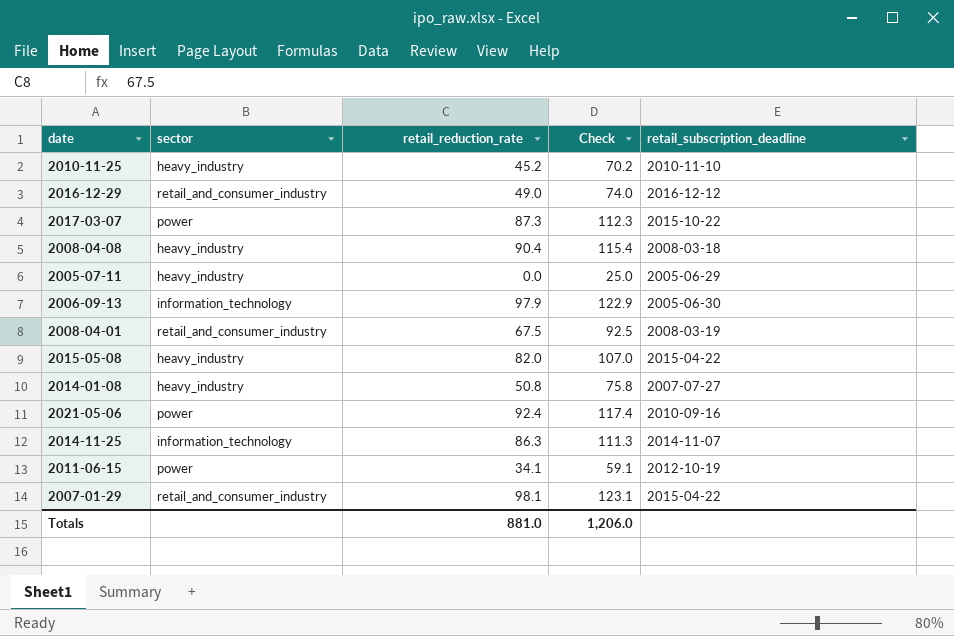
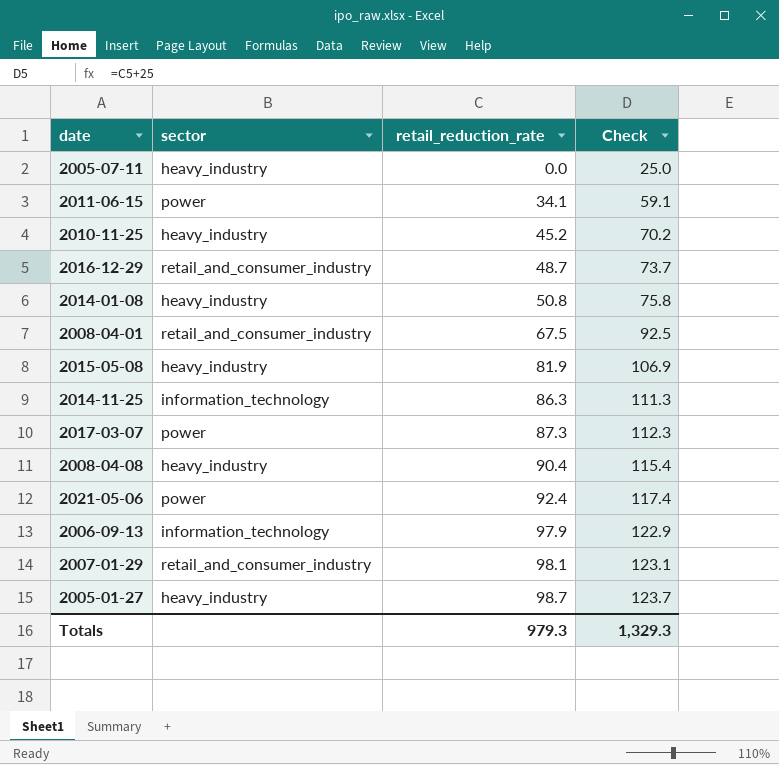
row order: none -> retail_reduction_rate ascending
column retail_subscription_deadline | position: 5 -> none
2016-12-29 | retail_reduction_rate: 49.0 -> 48.7
2016-12-29 | Check: 74.0 -> 73.7
2015-05-08 | retail_reduction_rate: 82.0 -> 81.9
2015-05-08 | Check: 107.0 -> 106.9
row 2005-01-27: none -> heavy_industry | 98.7 | 123.7
Totals | retail_reduction_rate: 881.0 -> 979.3
Totals | Check: 1,206.0 -> 1,329.3

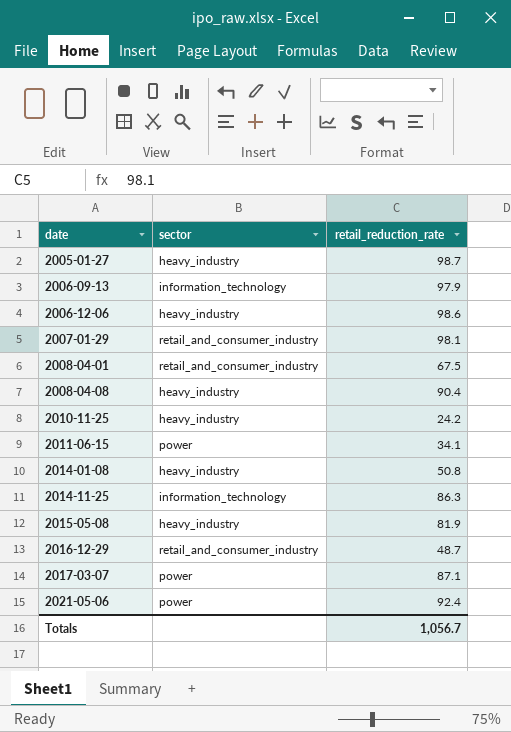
row order: retail_reduction_rate ascending -> date ascending
column Check | formula: [retail_reduction_rate] + 25 -> none
row 2005-07-11: heavy_industry | 0.0 | 25.0 -> none
row 2006-12-06: none -> heavy_industry | 98.6
2010-11-25 | retail_reduction_rate: 45.2 -> 24.2
2017-03-07 | retail_reduction_rate: 87.3 -> 87.1
Totals | retail_reduction_rate: 979.3 -> 1,056.7

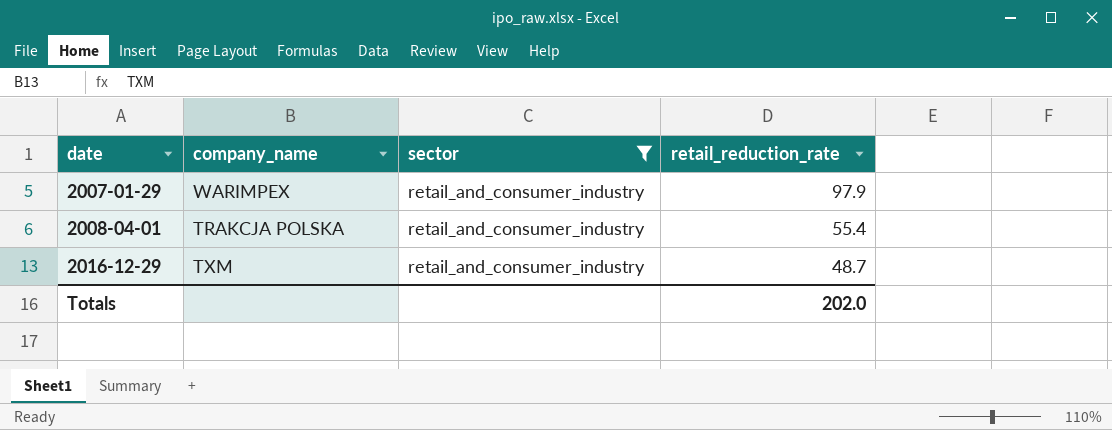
filter: none -> sector = retail_and_consumer_industry
column company_name | position: none -> 2
2007-01-29 | retail_reduction_rate: 98.1 -> 97.9
2008-04-01 | retail_reduction_rate: 67.5 -> 55.4
Totals | retail_reduction_rate: 1,056.7 -> 202.0

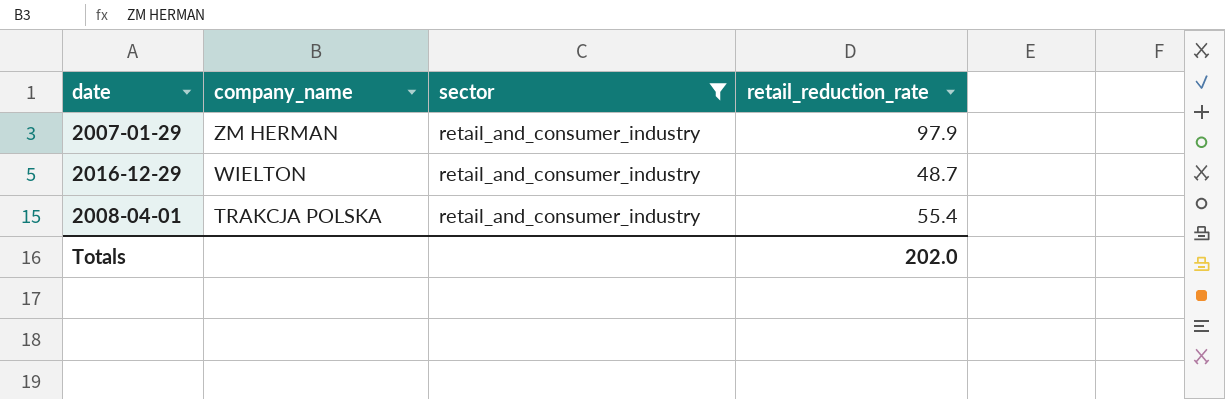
row order: date ascending -> company_name descending
2007-01-29 | company_name: WARIMPEX -> ZM HERMAN
2016-12-29 | company_name: TXM -> WIELTON

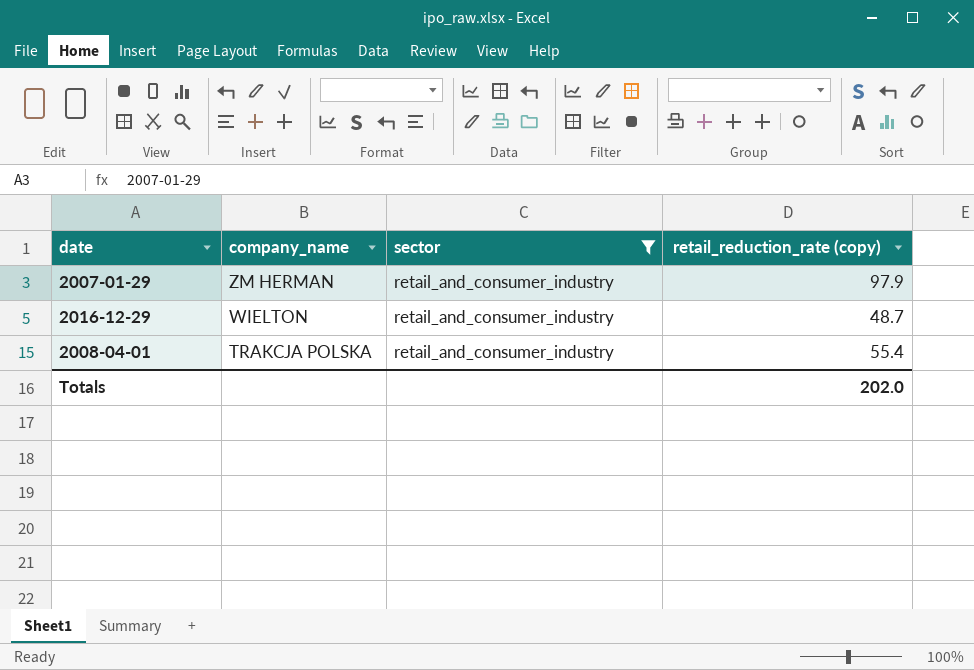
column name: retail_reduction_rate -> retail_reduction_rate (copy)

